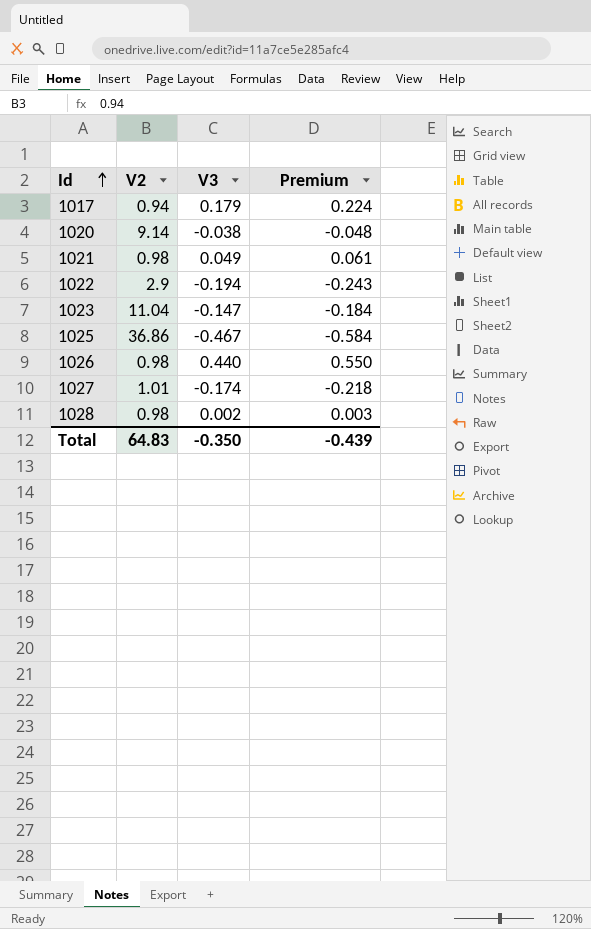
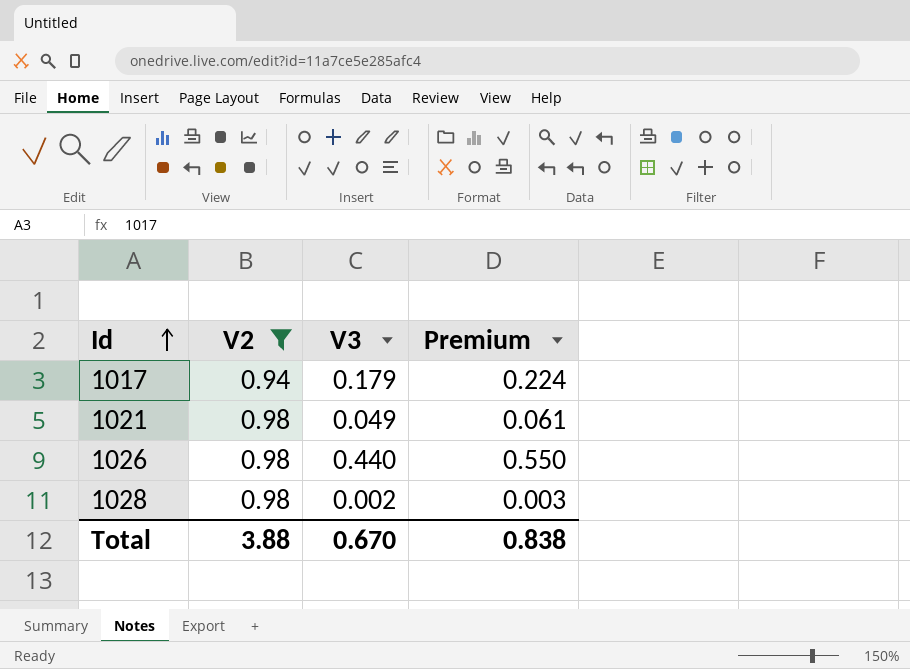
filter: none -> V2 <= 0.98
Total | V2: 64.83 -> 3.88
Total | V3: -0.350 -> 0.670
Total | Premium: -0.439 -> 0.838

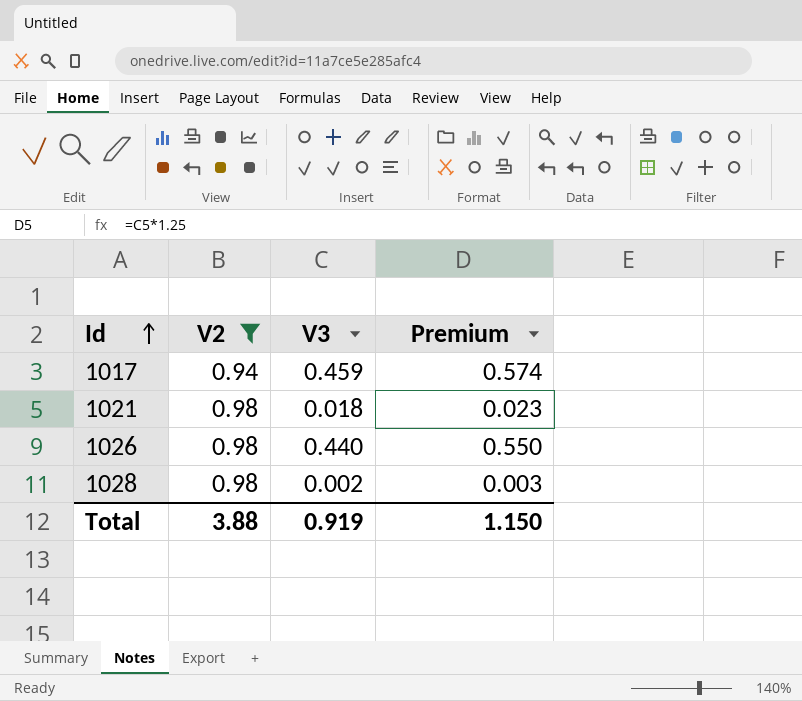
1017 | V3: 0.179 -> 0.459
1017 | Premium: 0.224 -> 0.574
1021 | V3: 0.049 -> 0.018
1021 | Premium: 0.061 -> 0.023
Total | V3: 0.670 -> 0.919
Total | Premium: 0.838 -> 1.150

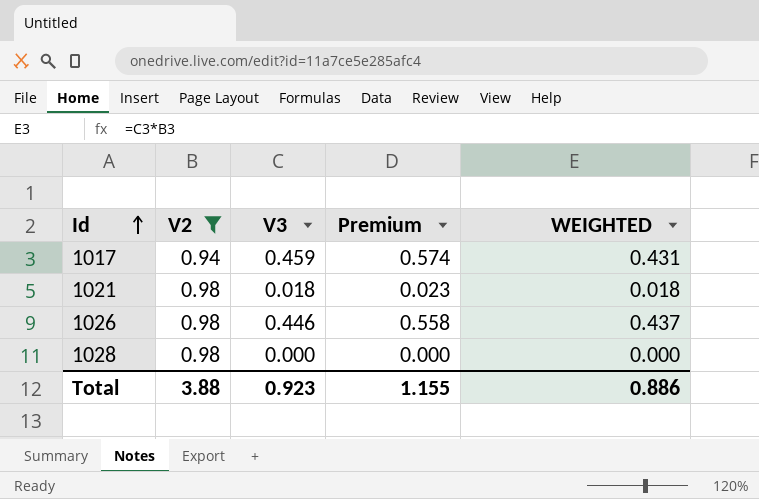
column WEIGHTED | formula: none -> [V2] * [V3]
1026 | V3: 0.440 -> 0.446
1026 | Premium: 0.550 -> 0.558
1028 | V3: 0.002 -> 0.000
1028 | Premium: 0.003 -> 0.000
Total | V3: 0.919 -> 0.923
Total | Premium: 1.150 -> 1.155

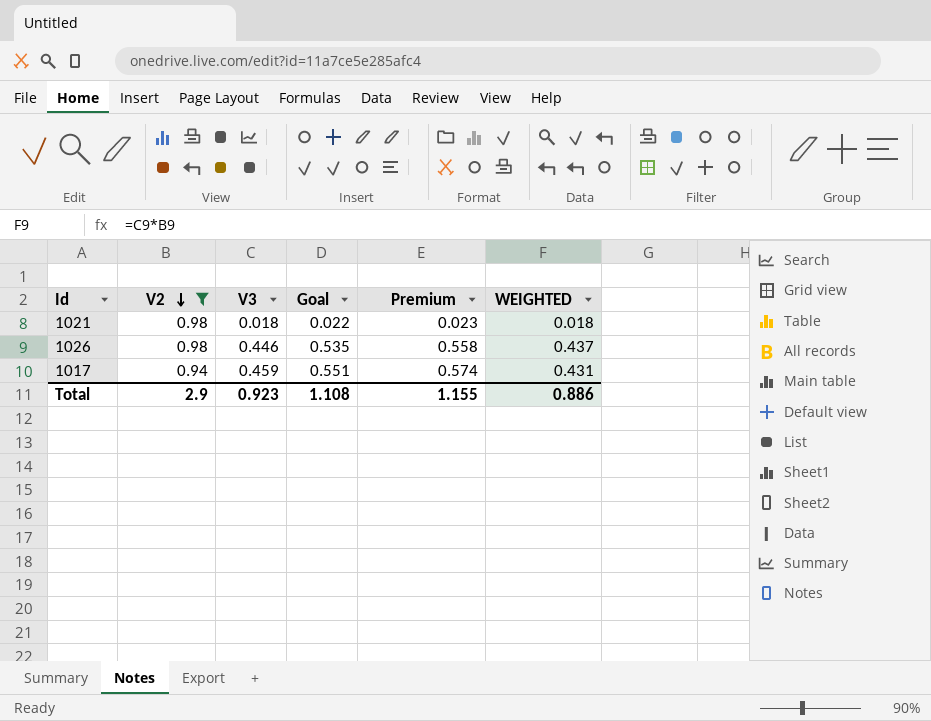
row order: Id ascending -> V2 descending
column Goal | formula: none -> [V3] * 1.2
row 1028: 0.98 | 0.000 | 0.000 | 0.000 -> none
Total | V2: 3.88 -> 2.9

